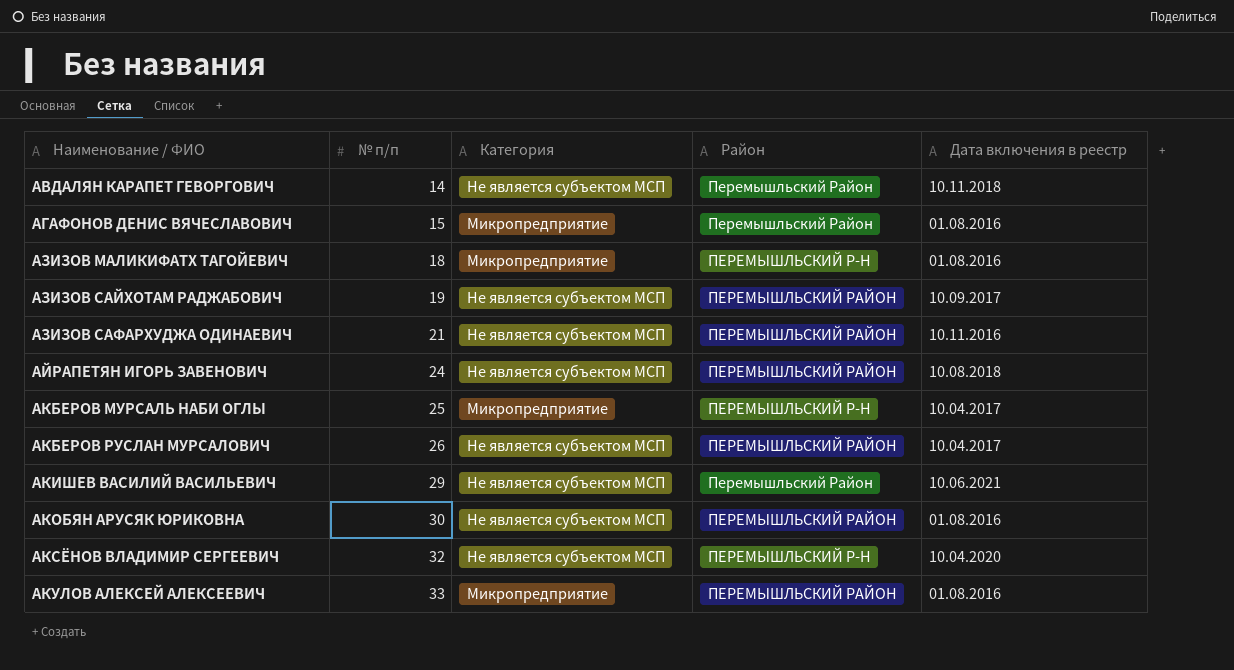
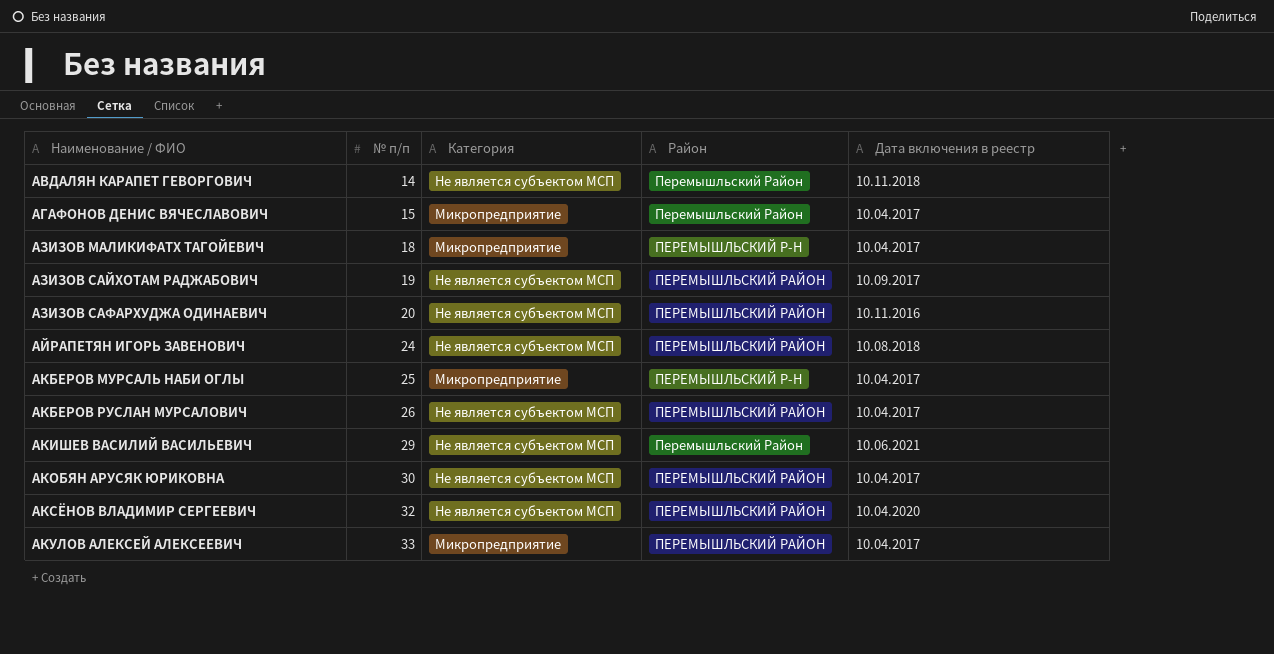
АГАФОНОВ ДЕНИС ВЯЧЕСЛАВОВИЧ | Дата включения в реестр: 01.08.2016 -> 10.04.2017
АЗИЗОВ МАЛИКИФАТХ ТАГОЙЕВИЧ | Дата включения в реестр: 01.08.2016 -> 10.04.2017
АЗИЗОВ САФАРХУДЖА ОДИНАЕВИЧ | № п/п: 21 -> 20
АКОБЯН АРУСЯК ЮРИКОВНА | Дата включения в реестр: 01.08.2016 -> 10.04.2017
АКСЁНОВ ВЛАДИМИР СЕРГЕЕВИЧ | Район: ПЕРЕМЫШЛЬСКИЙ Р-Н -> ПЕРЕМЫШЛЬСКИЙ РАЙОН
АКУЛОВ АЛЕКСЕЙ АЛЕКСЕЕВИЧ | Дата включения в реестр: 01.08.2016 -> 10.04.2017

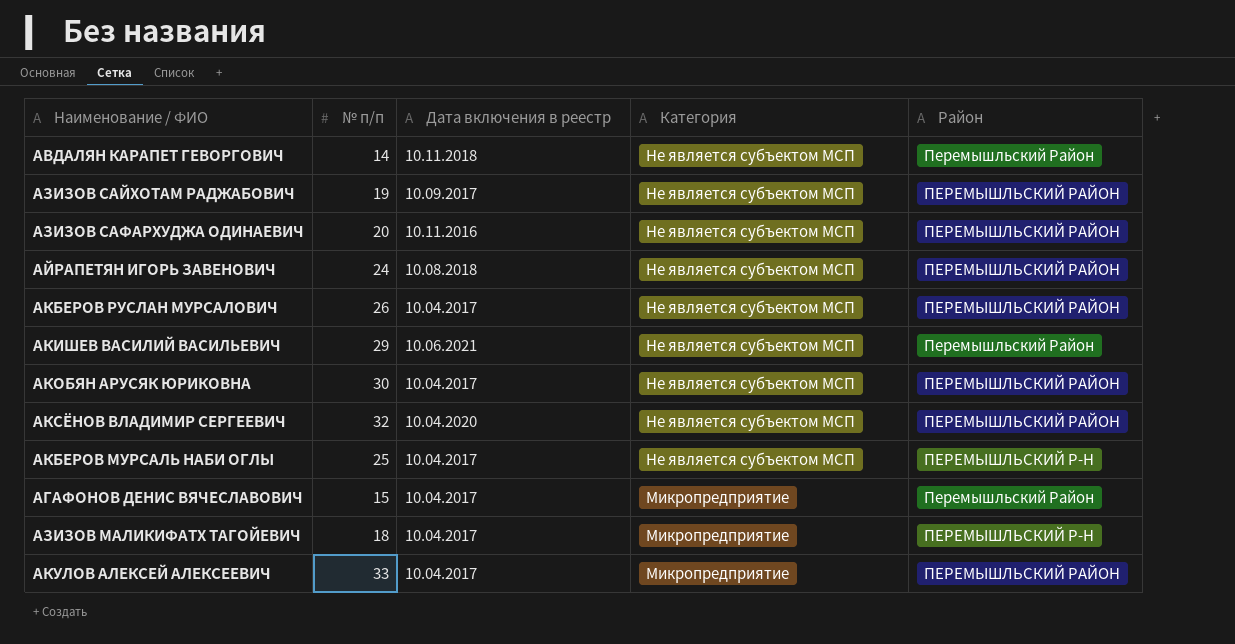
row order: Наименование / ФИО ascending -> Категория descending
column Дата включения в реестр | position: 5 -> 3
АКБЕРОВ МУРСАЛЬ НАБИ ОГЛЫ | Категория: Микропредприятие -> Не является субъектом МСП

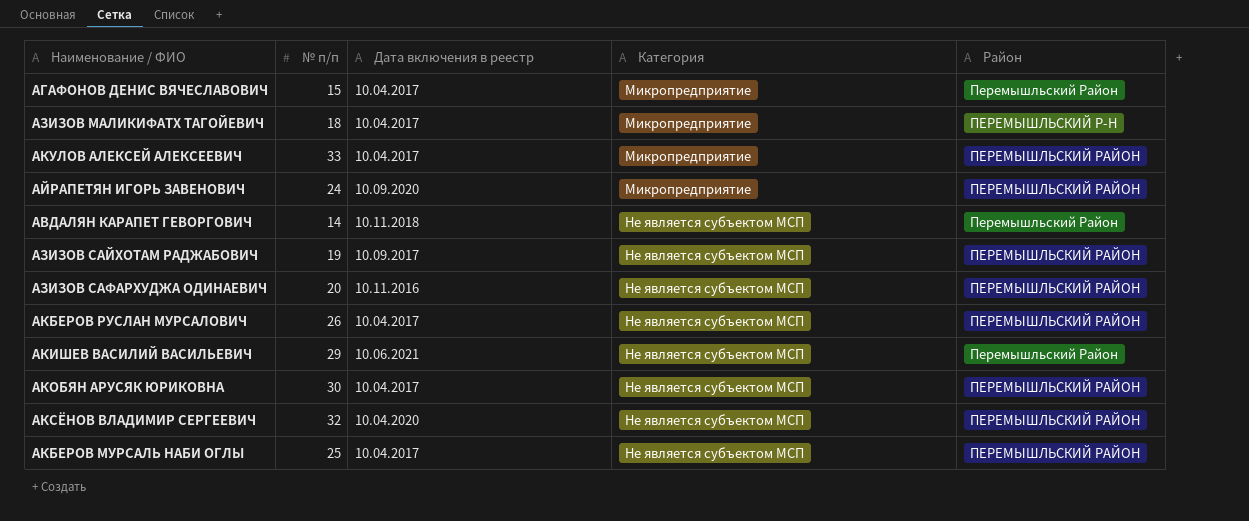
row order: Категория descending -> Категория ascending
АЙРАПЕТЯН ИГОРЬ ЗАВЕНОВИЧ | Дата включения в реестр: 10.08.2018 -> 10.09.2020
АЙРАПЕТЯН ИГОРЬ ЗАВЕНОВИЧ | Категория: Не является субъектом МСП -> Микропредприятие
АКБЕРОВ МУРСАЛЬ НАБИ ОГЛЫ | Район: ПЕРЕМЫШЛЬСКИЙ Р-Н -> ПЕРЕМЫШЛЬСКИЙ РАЙОН

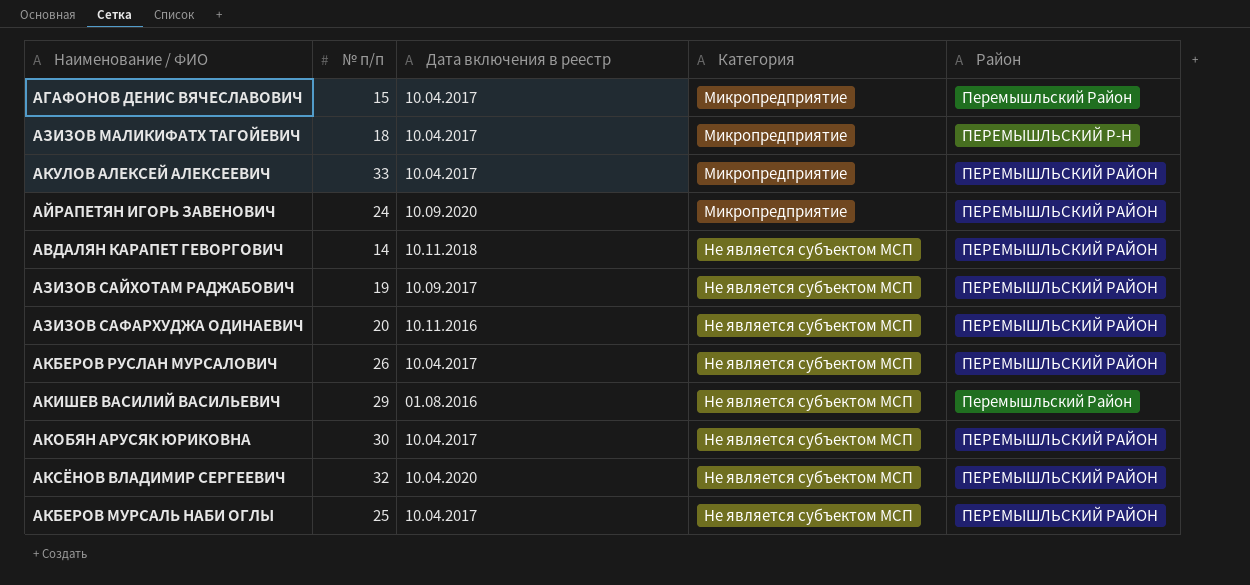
АВДАЛЯН КАРАПЕТ ГЕВОРГОВИЧ | Район: Перемышльский Район -> ПЕРЕМЫШЛЬСКИЙ РАЙОН
АКИШЕВ ВАСИЛИЙ ВАСИЛЬЕВИЧ | Дата включения в реестр: 10.06.2021 -> 01.08.2016

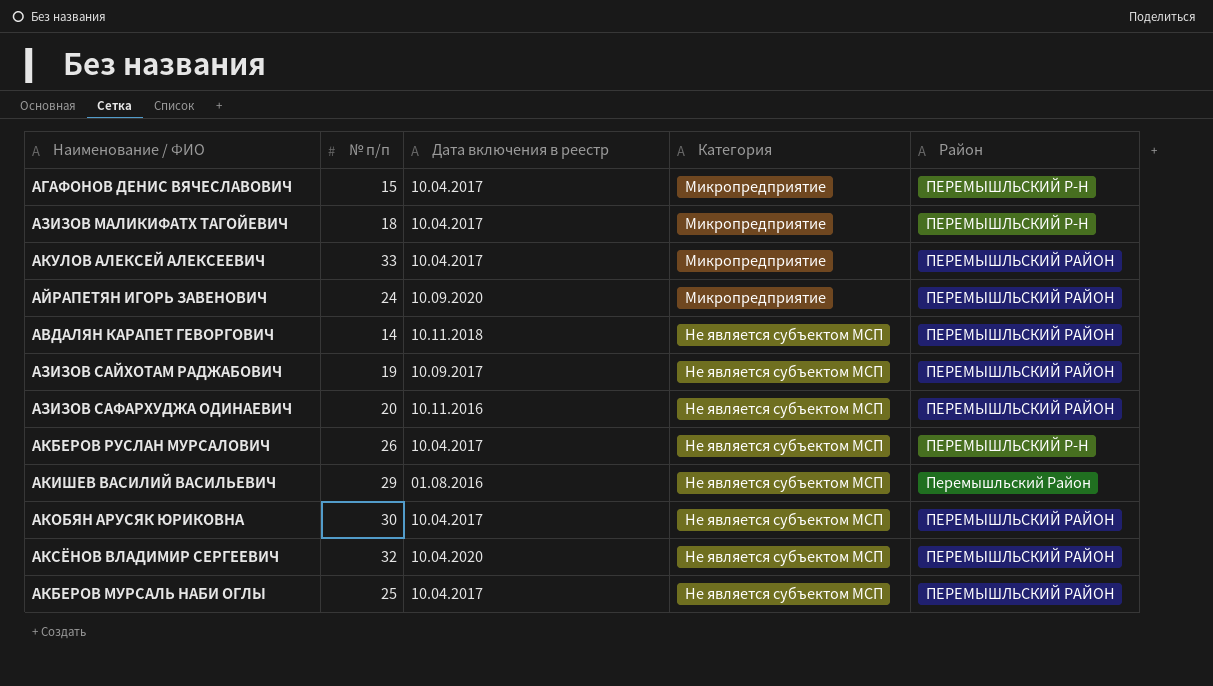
АГАФОНОВ ДЕНИС ВЯЧЕСЛАВОВИЧ | Район: Перемышльский Район -> ПЕРЕМЫШЛЬСКИЙ Р-Н
АКБЕРОВ РУСЛАН МУРСАЛОВИЧ | Район: ПЕРЕМЫШЛЬСКИЙ РАЙОН -> ПЕРЕМЫШЛЬСКИЙ Р-Н

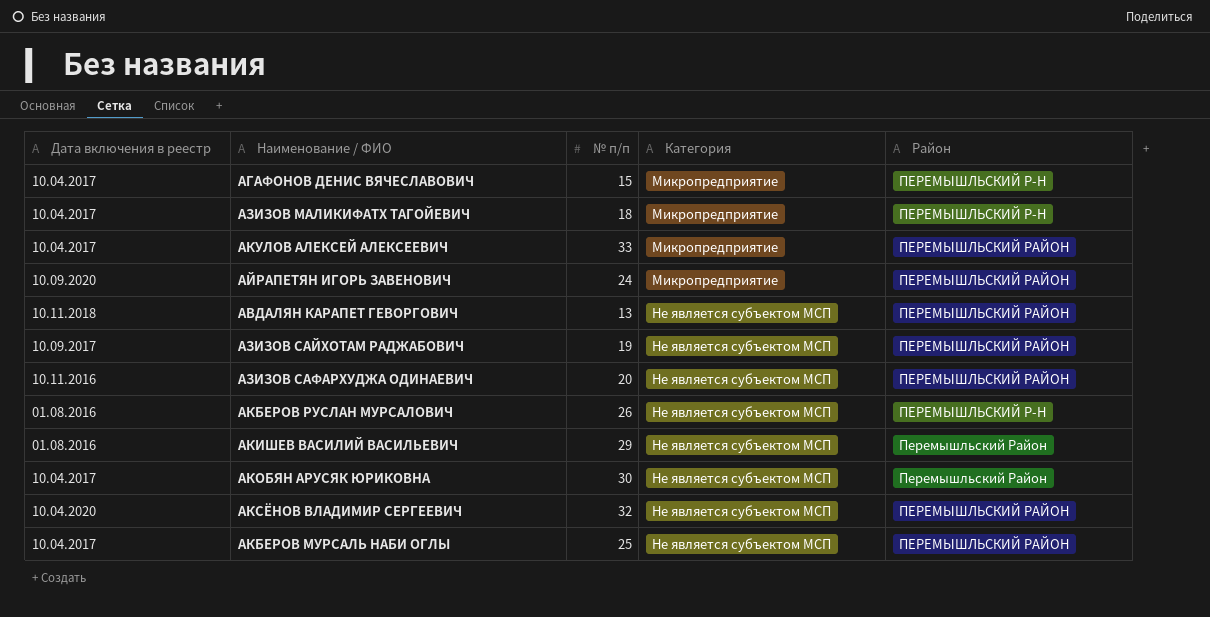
column Дата включения в реестр | position: 3 -> 1
АВДАЛЯН КАРАПЕТ ГЕВОРГОВИЧ | № п/п: 14 -> 13
АКБЕРОВ РУСЛАН МУРСАЛОВИЧ | Дата включения в реестр: 10.04.2017 -> 01.08.2016
АКОБЯН АРУСЯК ЮРИКОВНА | Район: ПЕРЕМЫШЛЬСКИЙ РАЙОН -> Перемышльский Район

